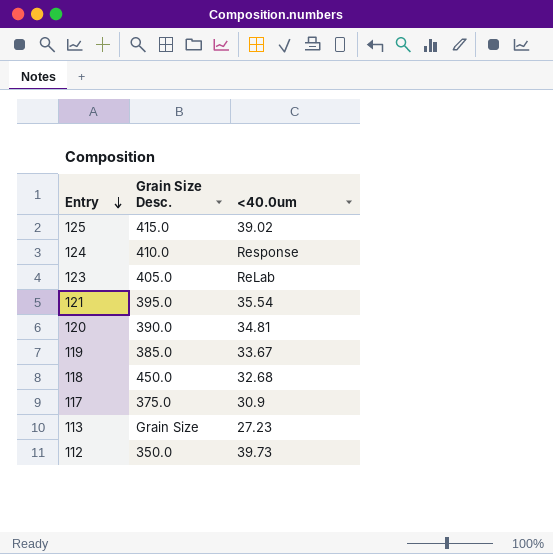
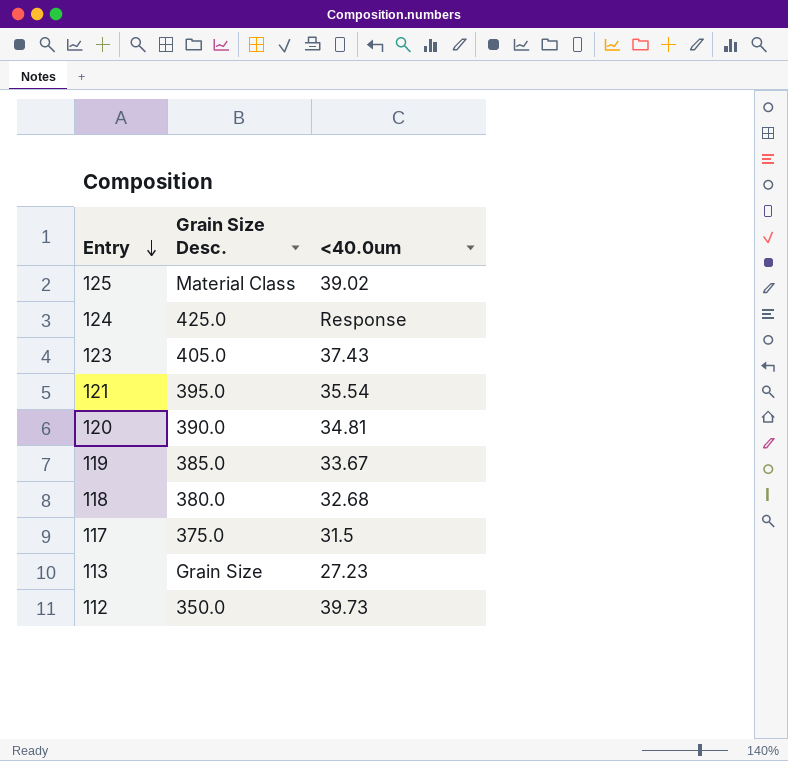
125 | Grain Size Desc.: 415.0 -> Material Class
124 | Grain Size Desc.: 410.0 -> 425.0
123 | <40.0um: ReLab -> 37.43
118 | Grain Size Desc.: 450.0 -> 380.0
117 | <40.0um: 30.9 -> 31.5

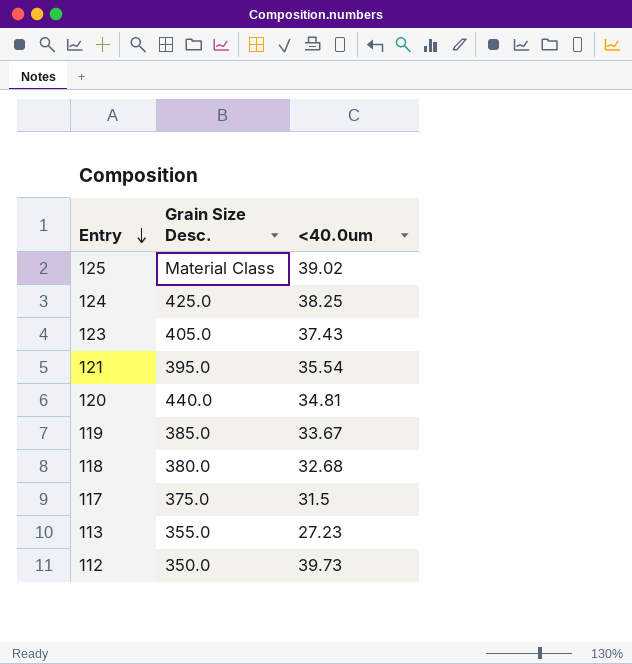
124 | <40.0um: Response -> 38.25
120 | Grain Size Desc.: 390.0 -> 440.0
113 | Grain Size Desc.: Grain Size -> 355.0

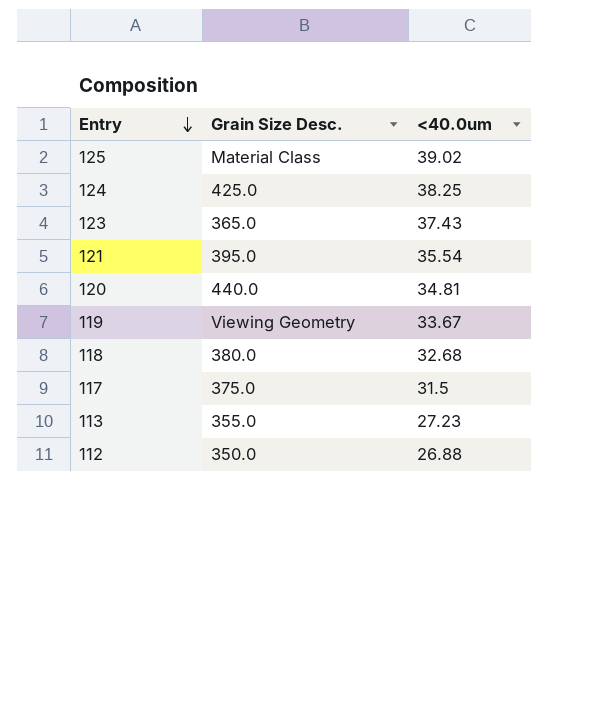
123 | Grain Size Desc.: 405.0 -> 365.0
119 | Grain Size Desc.: 385.0 -> Viewing Geometry
112 | <40.0um: 39.73 -> 26.88

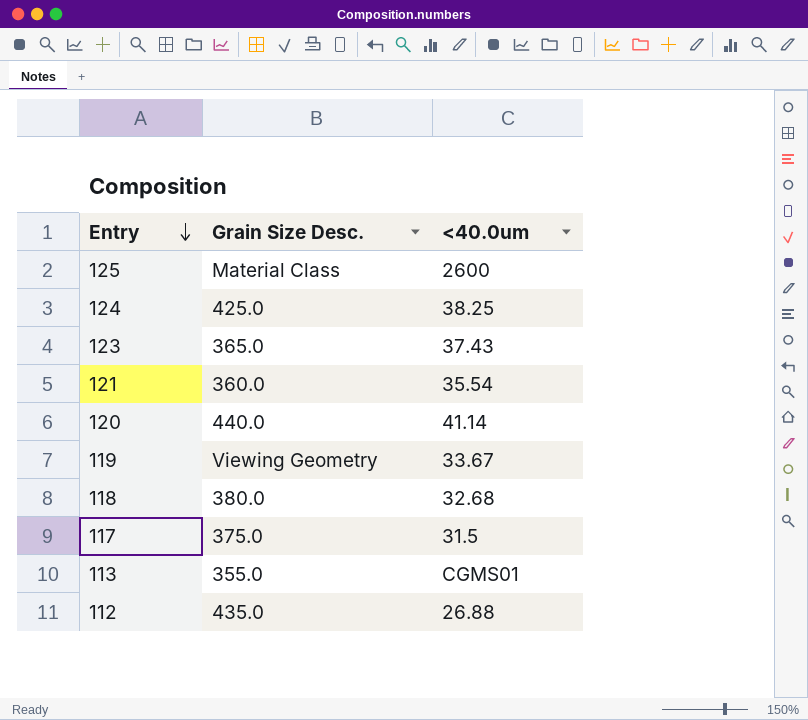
125 | <40.0um: 39.02 -> 2600
121 | Grain Size Desc.: 395.0 -> 360.0
120 | <40.0um: 34.81 -> 41.14
113 | <40.0um: 27.23 -> CGMS01
112 | Grain Size Desc.: 350.0 -> 435.0

